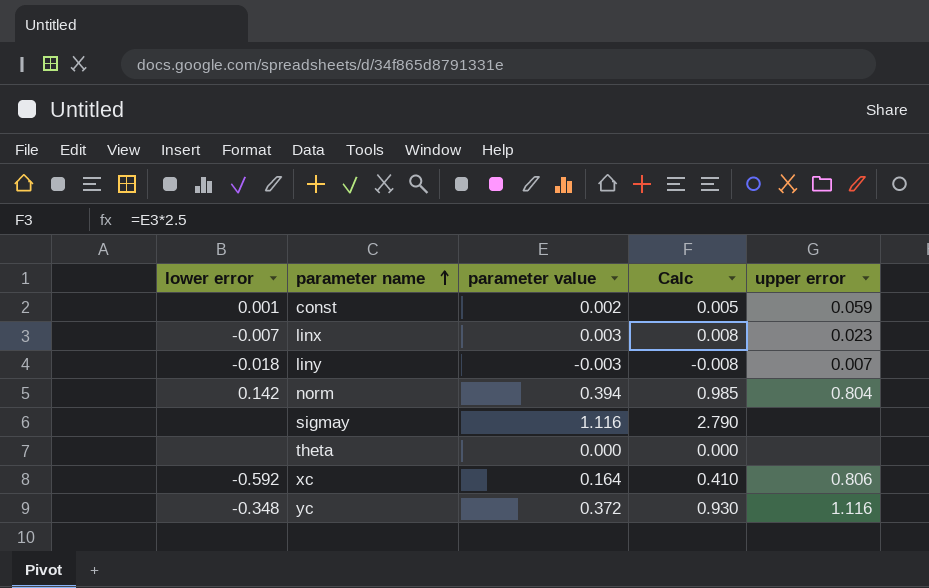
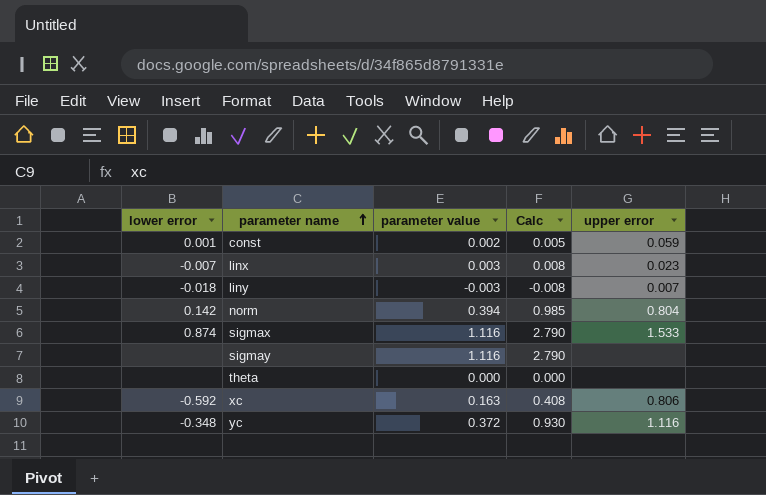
row sigmax: none -> 0.874 | 1.116 | 2.790 | 1.533
xc | parameter value: 0.164 -> 0.163
xc | Calc: 0.410 -> 0.408

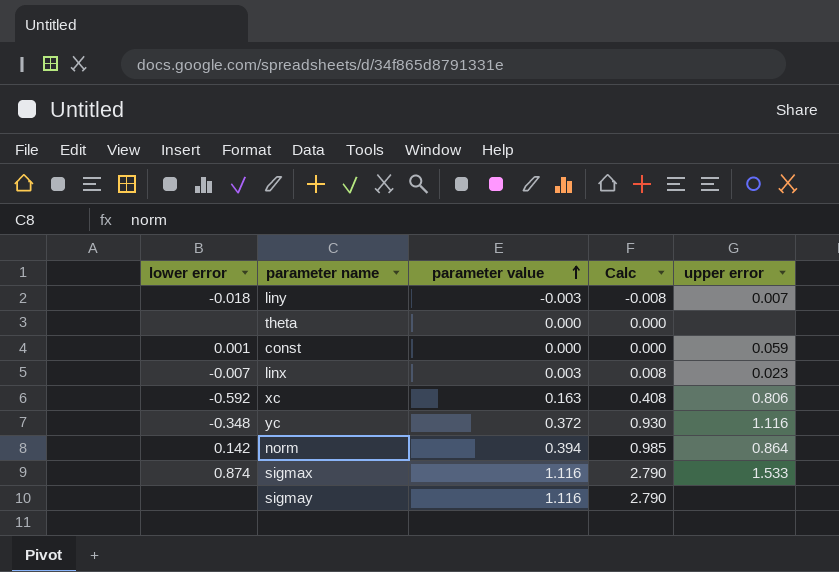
row order: parameter name ascending -> parameter value ascending
const | parameter value: 0.002 -> 0.000
const | Calc: 0.005 -> 0.000
norm | upper error: 0.804 -> 0.864

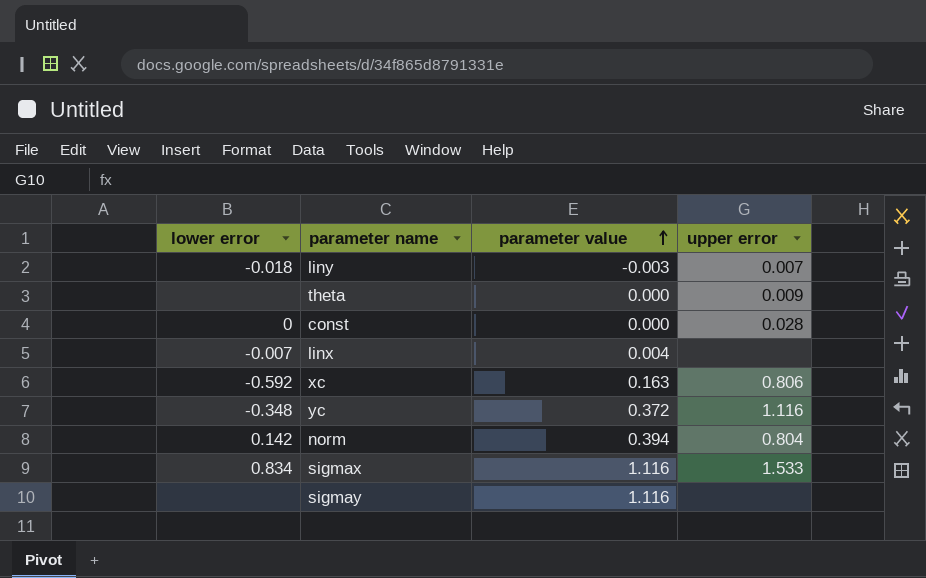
column Calc | formula: [parameter value] * 2.5 -> none
theta | upper error: none -> 0.009
const | lower error: 0.001 -> 0
const | upper error: 0.059 -> 0.028
linx | parameter value: 0.003 -> 0.004
linx | upper error: 0.023 -> none
norm | upper error: 0.864 -> 0.804
sigmax | lower error: 0.874 -> 0.834

